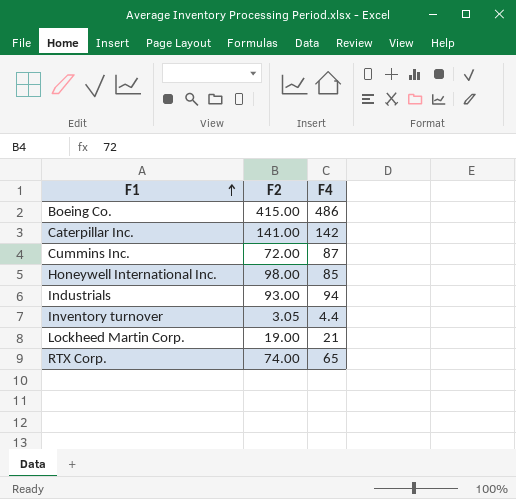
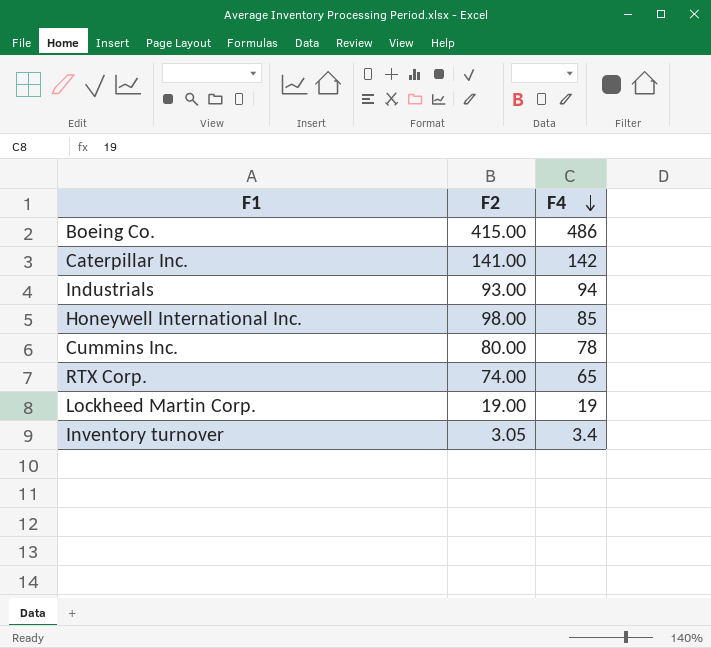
row order: F1 ascending -> F4 descending
Cummins Inc. | F2: 72.00 -> 80.00
Cummins Inc. | F4: 87 -> 78
Lockheed Martin Corp. | F4: 21 -> 19
Inventory turnover | F4: 4.4 -> 3.4

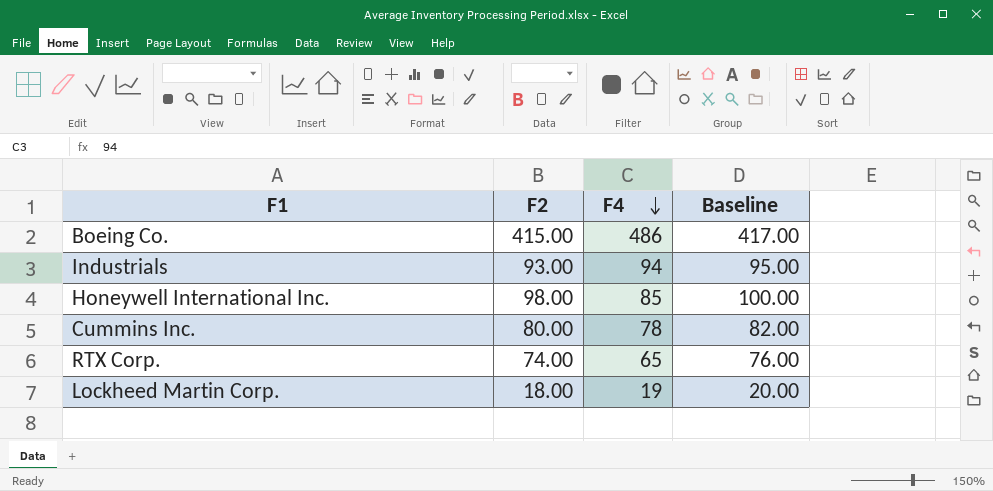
column Baseline | formula: none -> [F2] + 2
row Caterpillar Inc.: 141.00 | 142 -> none
row Inventory turnover: 3.05 | 3.4 -> none
Lockheed Martin Corp. | F2: 19.00 -> 18.00

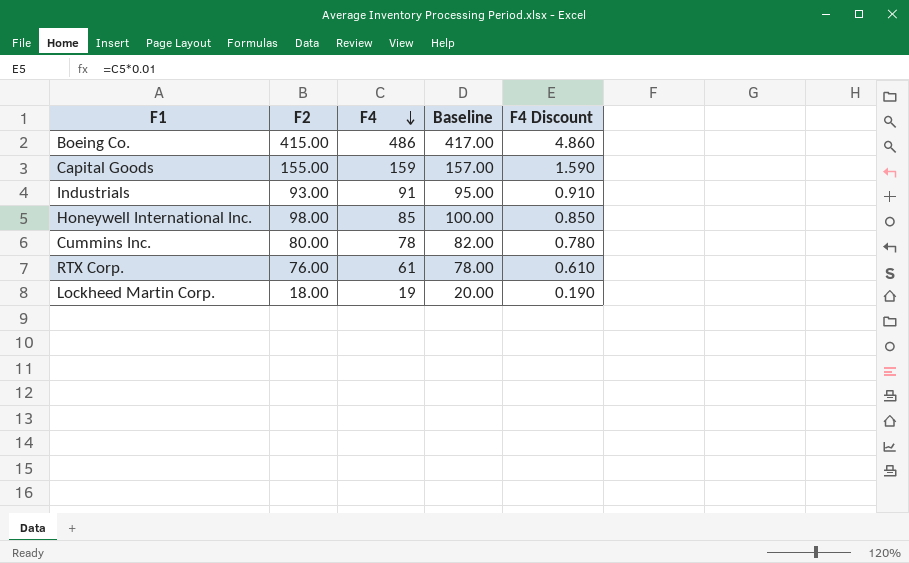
column F4 Discount | formula: none -> [F4] * 0.01
row Capital Goods: none -> 155.00 | 159 | 157.00 | 1.590
Industrials | F4: 94 -> 91
RTX Corp. | F2: 74.00 -> 76.00
RTX Corp. | F4: 65 -> 61
RTX Corp. | Baseline: 76.00 -> 78.00

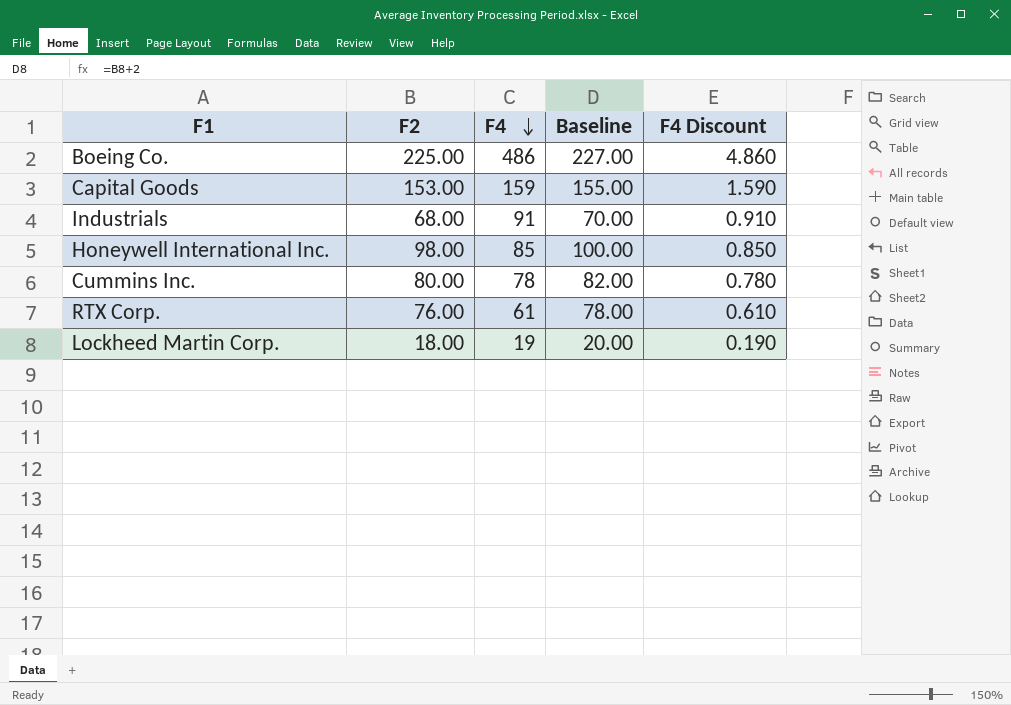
Boeing Co. | F2: 415.00 -> 225.00
Boeing Co. | Baseline: 417.00 -> 227.00
Capital Goods | F2: 155.00 -> 153.00
Capital Goods | Baseline: 157.00 -> 155.00
Industrials | F2: 93.00 -> 68.00
Industrials | Baseline: 95.00 -> 70.00

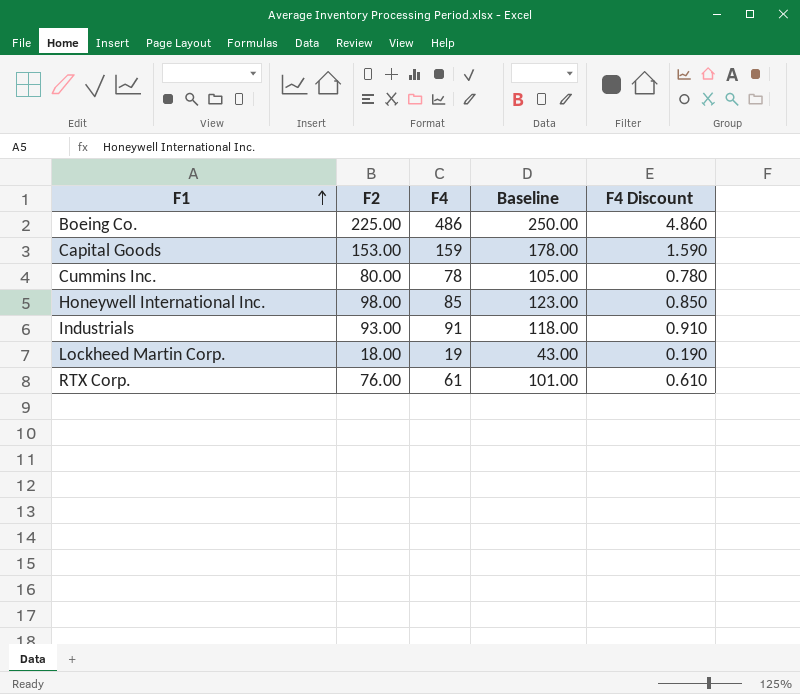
row order: F4 descending -> F1 ascending
column Baseline | formula: [F2] + 2 -> [F2] + 25
Industrials | F2: 68.00 -> 93.00

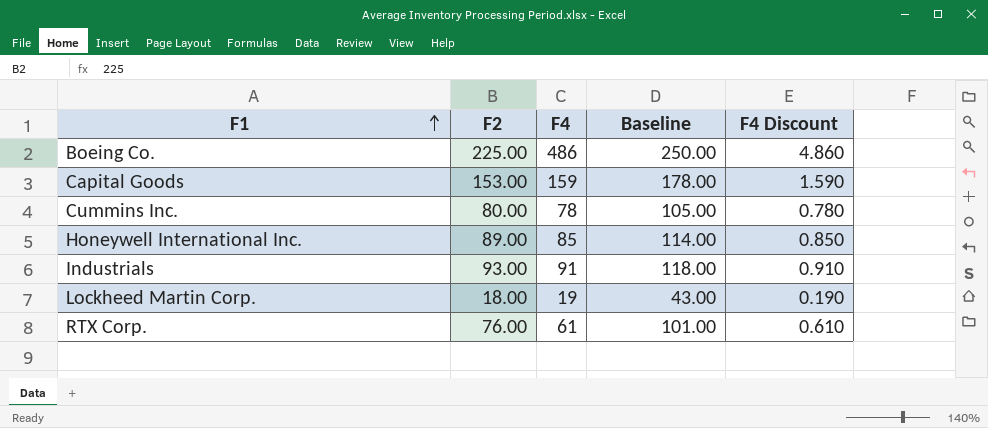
Honeywell International Inc. | F2: 98.00 -> 89.00
Honeywell International Inc. | Baseline: 123.00 -> 114.00

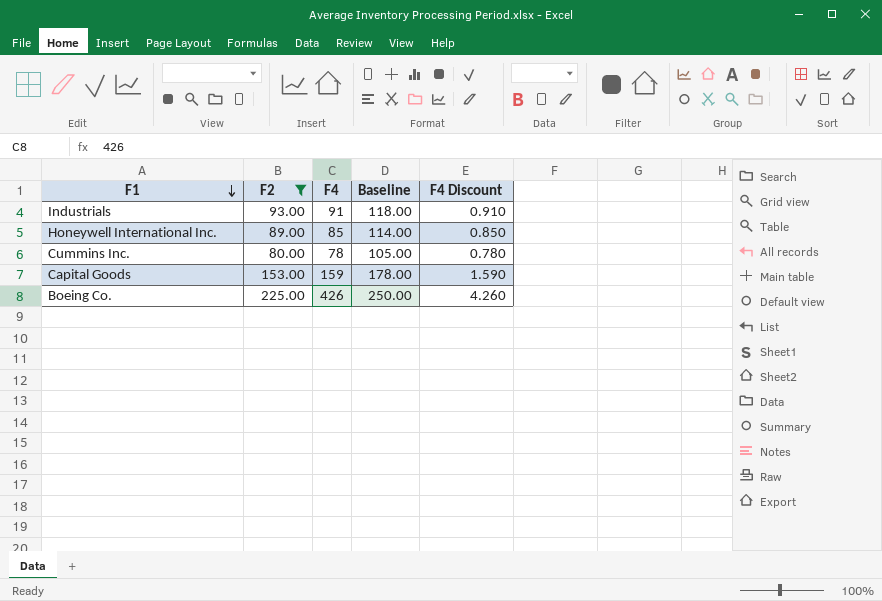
filter: none -> F2 >= 80.00
row order: F1 ascending -> F1 descending
Boeing Co. | F4: 486 -> 426
Boeing Co. | F4 Discount: 4.860 -> 4.260

